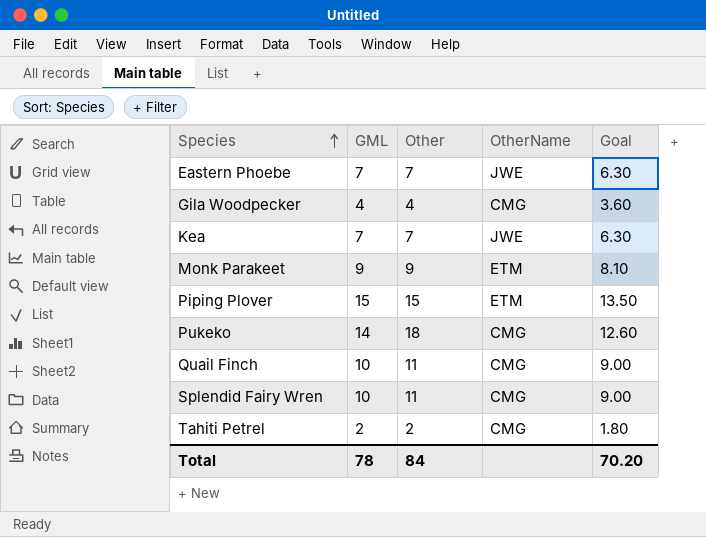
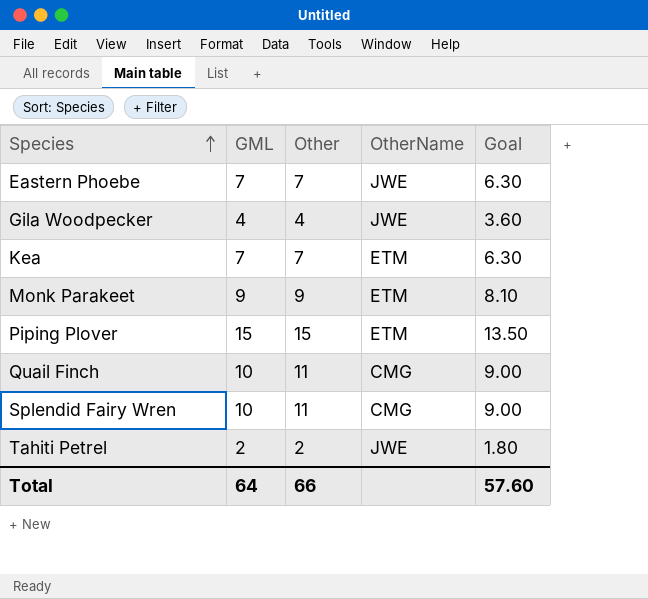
row Pukeko: 14 | 18 | CMG | 12.60 -> none
Gila Woodpecker | OtherName: CMG -> JWE
Kea | OtherName: JWE -> ETM
Tahiti Petrel | OtherName: CMG -> JWE
Total | GML: 78 -> 64
Total | Other: 84 -> 66
Total | Goal: 70.20 -> 57.60

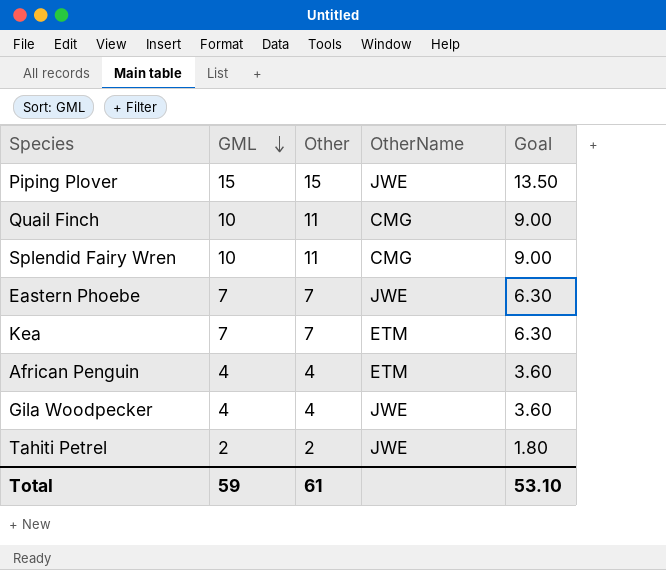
row order: Species ascending -> GML descending
row Monk Parakeet: 9 | 9 | ETM | 8.10 -> none
Piping Plover | OtherName: ETM -> JWE
row African Penguin: none -> 4 | 4 | ETM | 3.60
Total | GML: 64 -> 59
Total | Other: 66 -> 61
Total | Goal: 57.60 -> 53.10

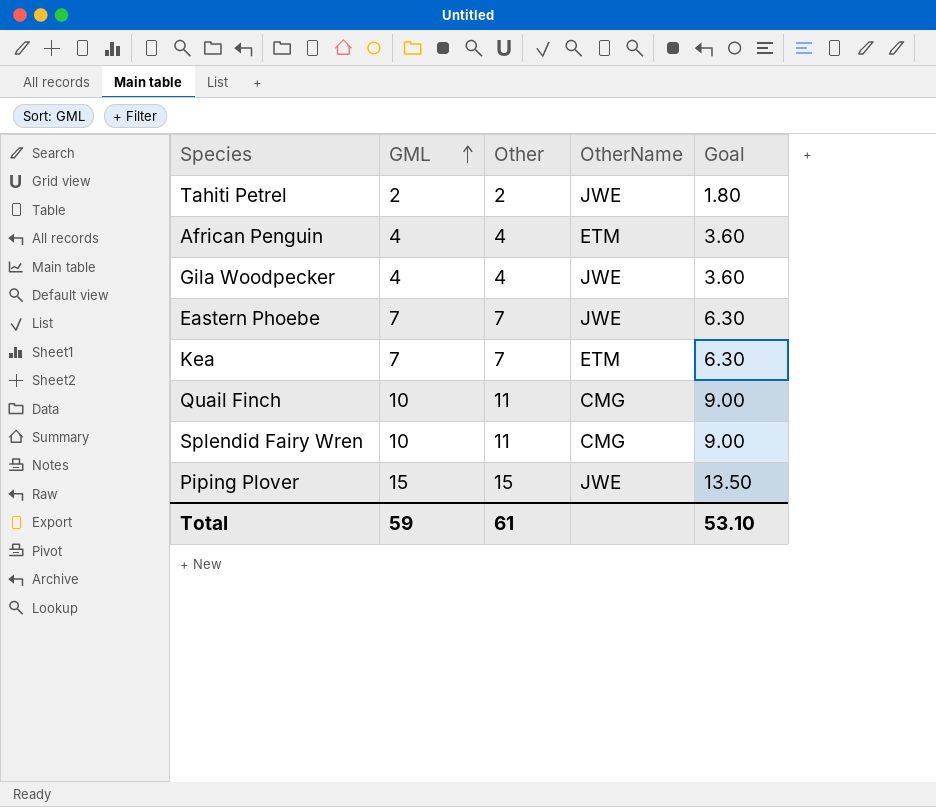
row order: GML descending -> GML ascending

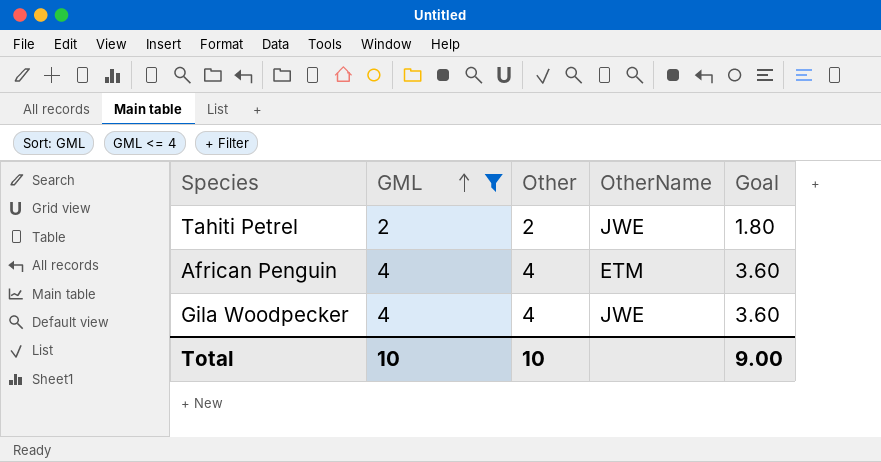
filter: none -> GML <= 4
Total | GML: 59 -> 10
Total | Other: 61 -> 10
Total | Goal: 53.10 -> 9.00

